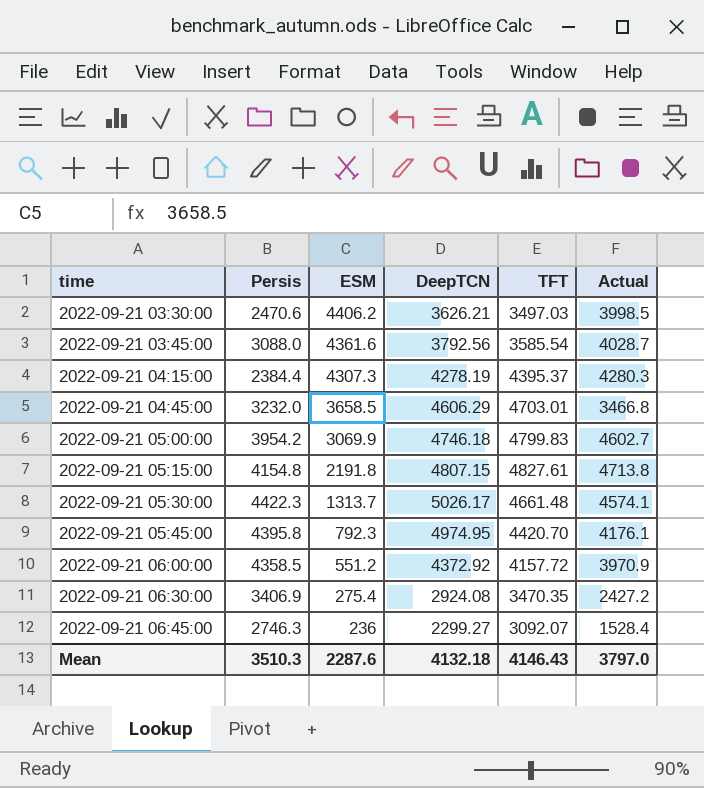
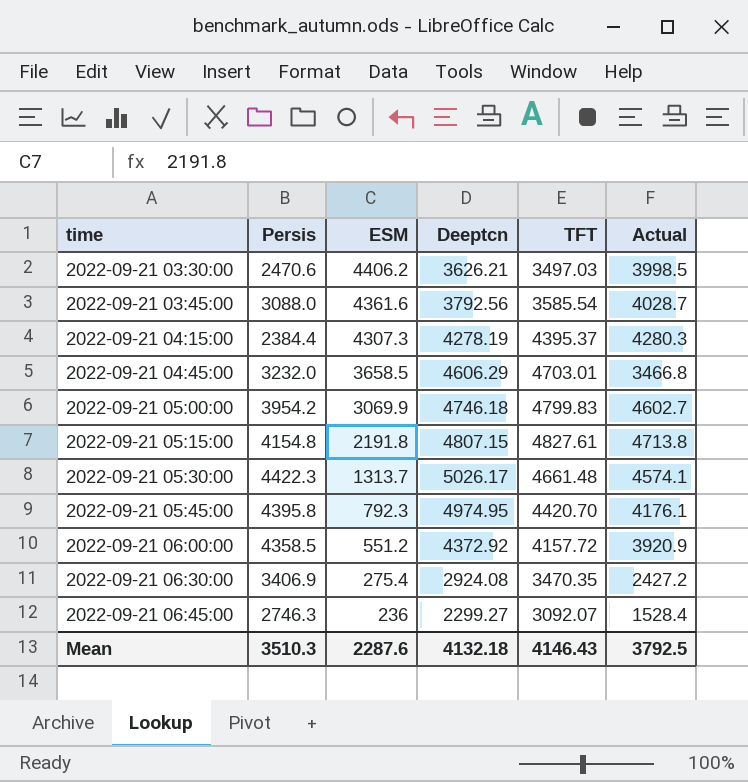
column name: DeepTCN -> Deeptcn
2022-09-21 06:00:00 | Actual: 3970.9 -> 3920.9
Mean | Actual: 3797.0 -> 3792.5

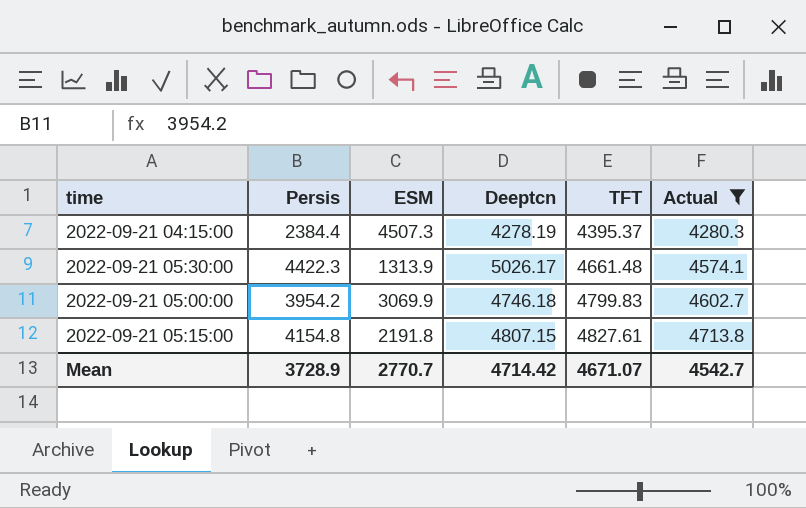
filter: none -> Actual >= 4280.3
row order: time ascending -> TFT ascending
2022-09-21 04:15:00 | ESM: 4307.3 -> 4507.3
2022-09-21 05:30:00 | ESM: 1313.7 -> 1313.9
Mean | Persis: 3510.3 -> 3728.9
Mean | ESM: 2287.6 -> 2770.7
Mean | Deeptcn: 4132.18 -> 4714.42
Mean | TFT: 4146.43 -> 4671.07
Mean | Actual: 3792.5 -> 4542.7

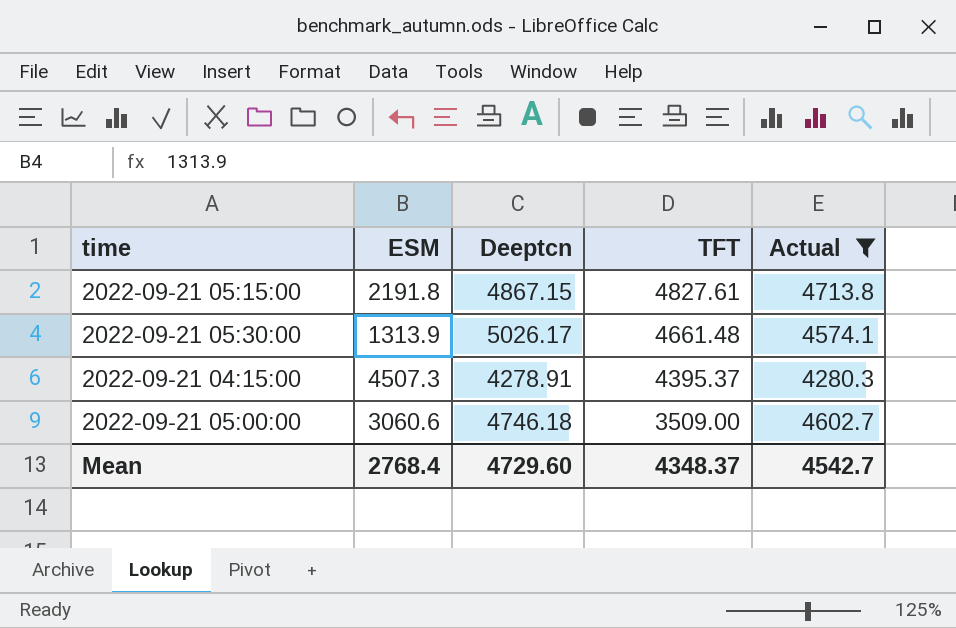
row order: TFT ascending -> TFT descending
column Persis | position: 2 -> none
2022-09-21 05:15:00 | Deeptcn: 4807.15 -> 4867.15
2022-09-21 04:15:00 | Deeptcn: 4278.19 -> 4278.91
2022-09-21 05:00:00 | ESM: 3069.9 -> 3060.6
2022-09-21 05:00:00 | TFT: 4799.83 -> 3509.00
Mean | ESM: 2770.7 -> 2768.4
Mean | Deeptcn: 4714.42 -> 4729.60
Mean | TFT: 4671.07 -> 4348.37

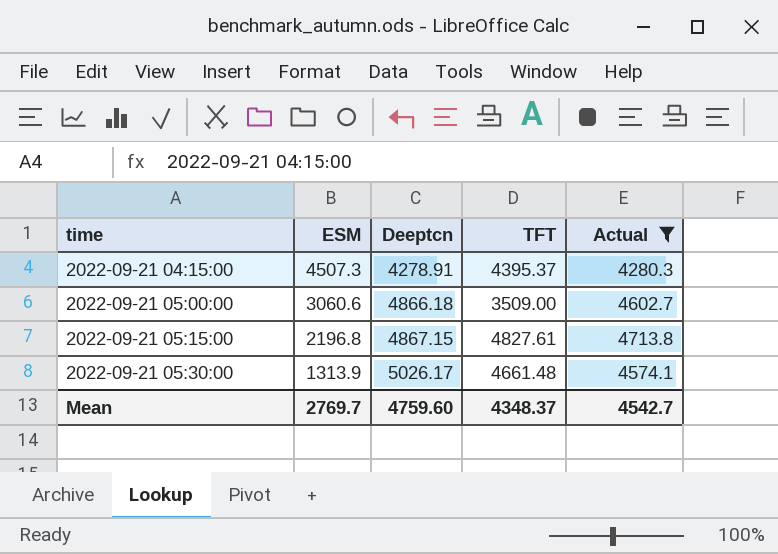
row order: TFT descending -> time ascending
2022-09-21 05:00:00 | Deeptcn: 4746.18 -> 4866.18
2022-09-21 05:15:00 | ESM: 2191.8 -> 2196.8
Mean | ESM: 2768.4 -> 2769.7
Mean | Deeptcn: 4729.60 -> 4759.60

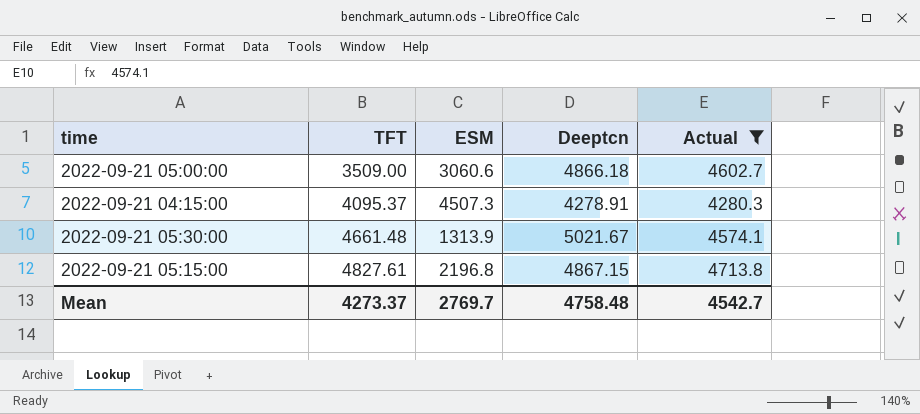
row order: time ascending -> TFT ascending
column TFT | position: 4 -> 2
2022-09-21 04:15:00 | TFT: 4395.37 -> 4095.37
2022-09-21 05:30:00 | Deeptcn: 5026.17 -> 5021.67
Mean | TFT: 4348.37 -> 4273.37
Mean | Deeptcn: 4759.60 -> 4758.48

